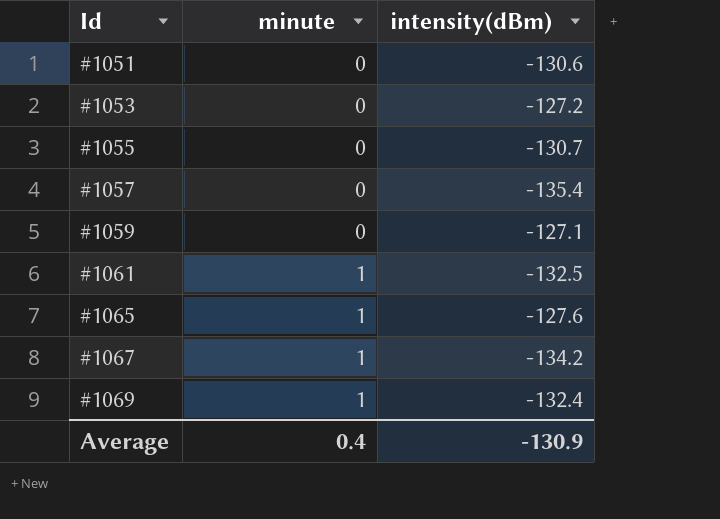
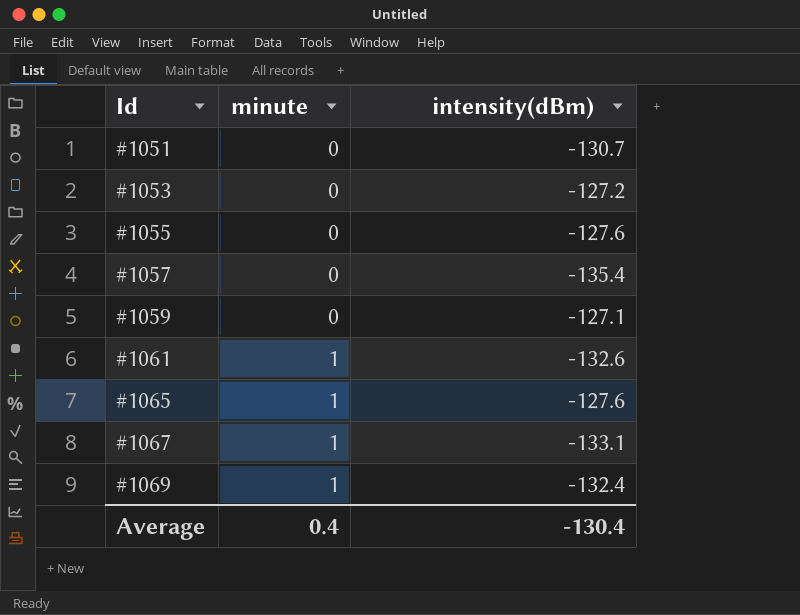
#1051 | intensity(dBm): -130.6 -> -130.7
#1055 | intensity(dBm): -130.7 -> -127.6
#1061 | intensity(dBm): -132.5 -> -132.6
#1067 | intensity(dBm): -134.2 -> -133.1
Average | intensity(dBm): -130.9 -> -130.4

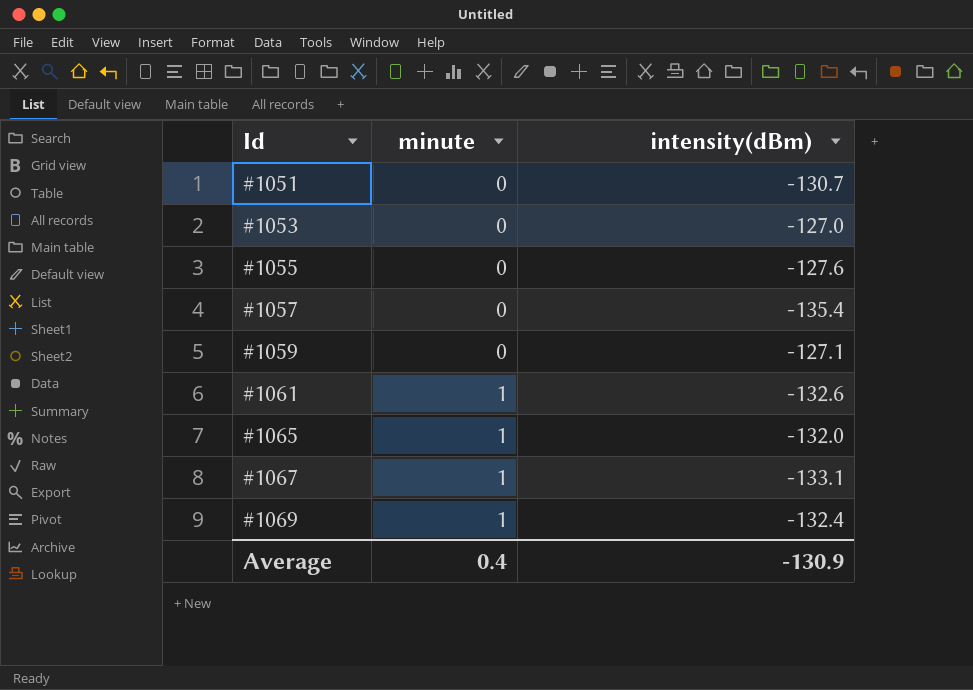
#1053 | intensity(dBm): -127.2 -> -127.0
#1065 | intensity(dBm): -127.6 -> -132.0
Average | intensity(dBm): -130.4 -> -130.9

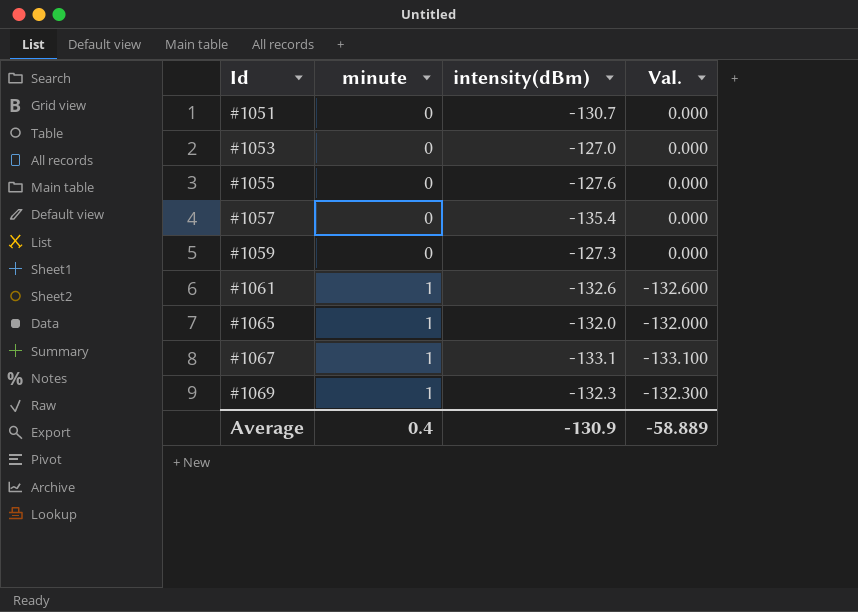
column Val. | formula: none -> [minute] * [intensity(dBm)]
#1059 | intensity(dBm): -127.1 -> -127.3
#1069 | intensity(dBm): -132.4 -> -132.3

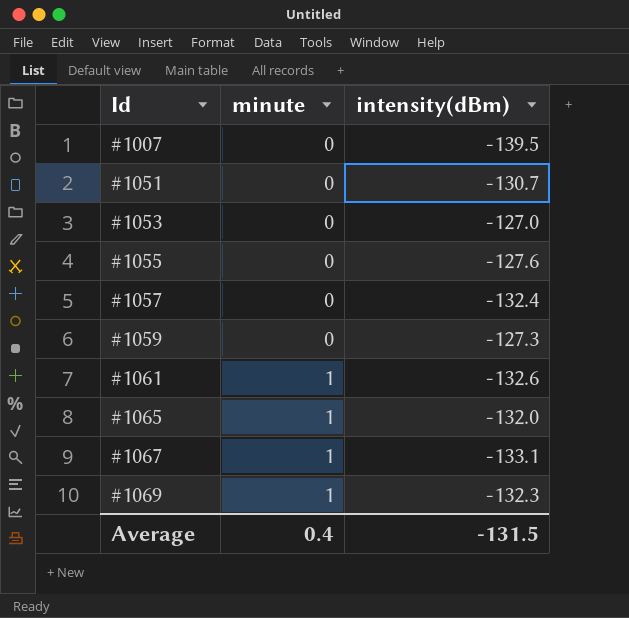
column Val. | formula: [minute] * [intensity(dBm)] -> none
row #1007: none -> 0 | -139.5
#1057 | intensity(dBm): -135.4 -> -132.4
Average | intensity(dBm): -130.9 -> -131.5

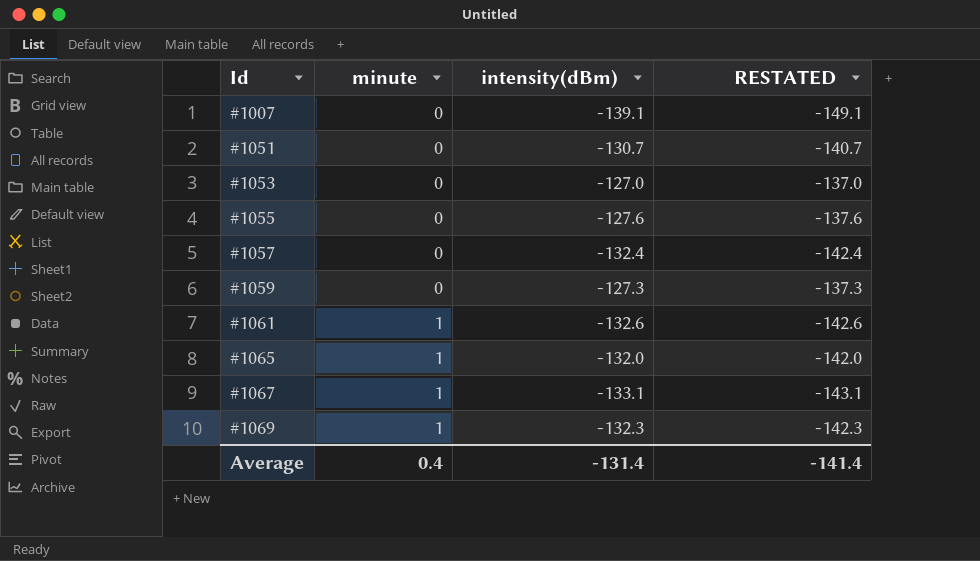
column RESTATED | formula: none -> [intensity(dBm)] - 10
#1007 | intensity(dBm): -139.5 -> -139.1
Average | intensity(dBm): -131.5 -> -131.4

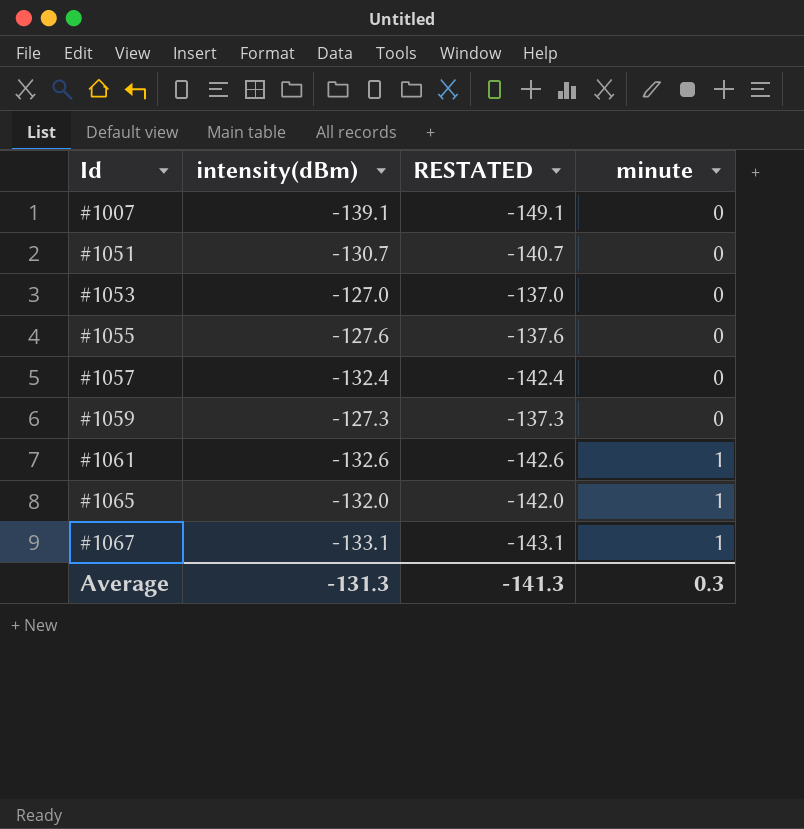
column minute | position: 2 -> 4
row #1069: 1 | -132.3 | -142.3 -> none
Average | intensity(dBm): -131.4 -> -131.3
Average | RESTATED: -141.4 -> -141.3
Average | minute: 0.4 -> 0.3

